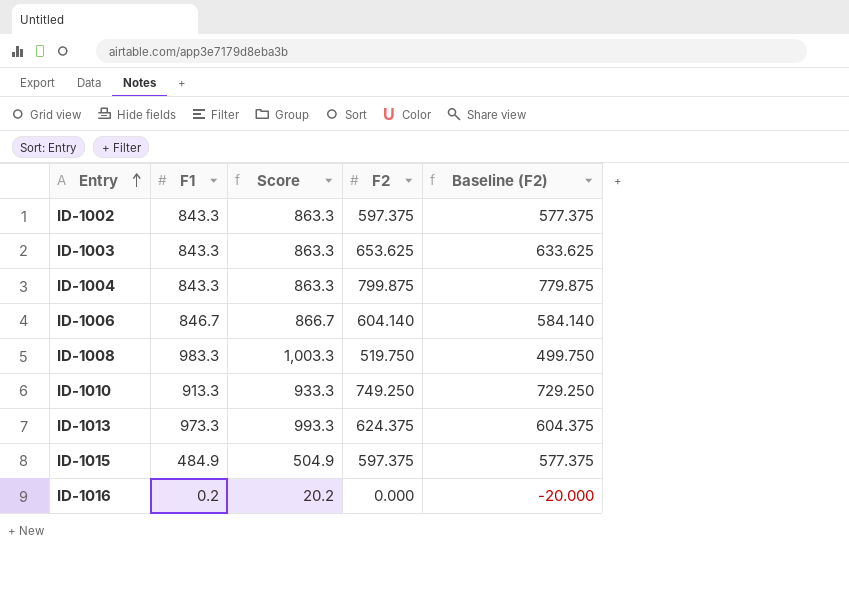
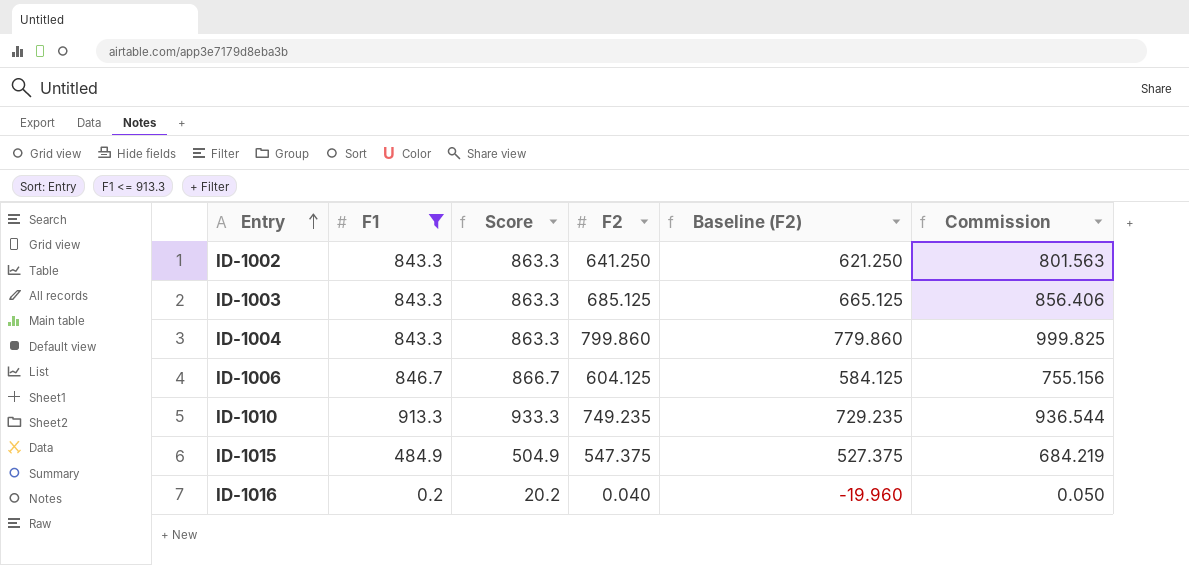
filter: none -> F1 <= 913.3
column Commission | formula: none -> [F2] * 1.25
ID-1002 | F2: 597.375 -> 641.250
ID-1002 | Baseline (F2): 577.375 -> 621.250
ID-1003 | F2: 653.625 -> 685.125
ID-1003 | Baseline (F2): 633.625 -> 665.125
ID-1004 | F2: 799.875 -> 799.860
ID-1004 | Baseline (F2): 779.875 -> 779.860
ID-1006 | F2: 604.140 -> 604.125
ID-1006 | Baseline (F2): 584.140 -> 584.125
ID-1010 | F2: 749.250 -> 749.235
ID-1010 | Baseline (F2): 729.250 -> 729.235
ID-1015 | F2: 597.375 -> 547.375
ID-1015 | Baseline (F2): 577.375 -> 527.375
ID-1016 | F2: 0.000 -> 0.040
ID-1016 | Baseline (F2): -20.000 -> -19.960

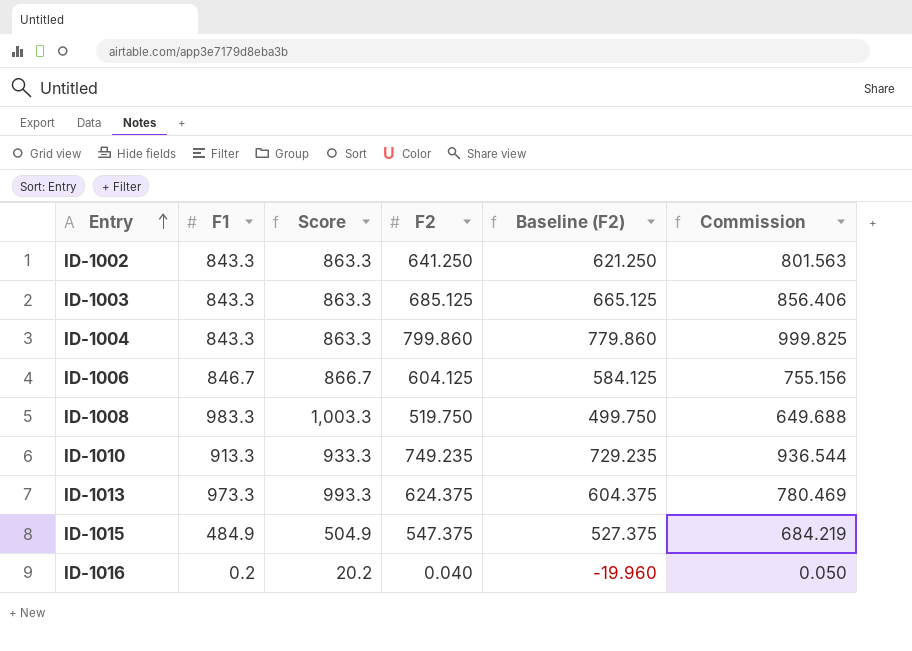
filter: F1 <= 913.3 -> none

